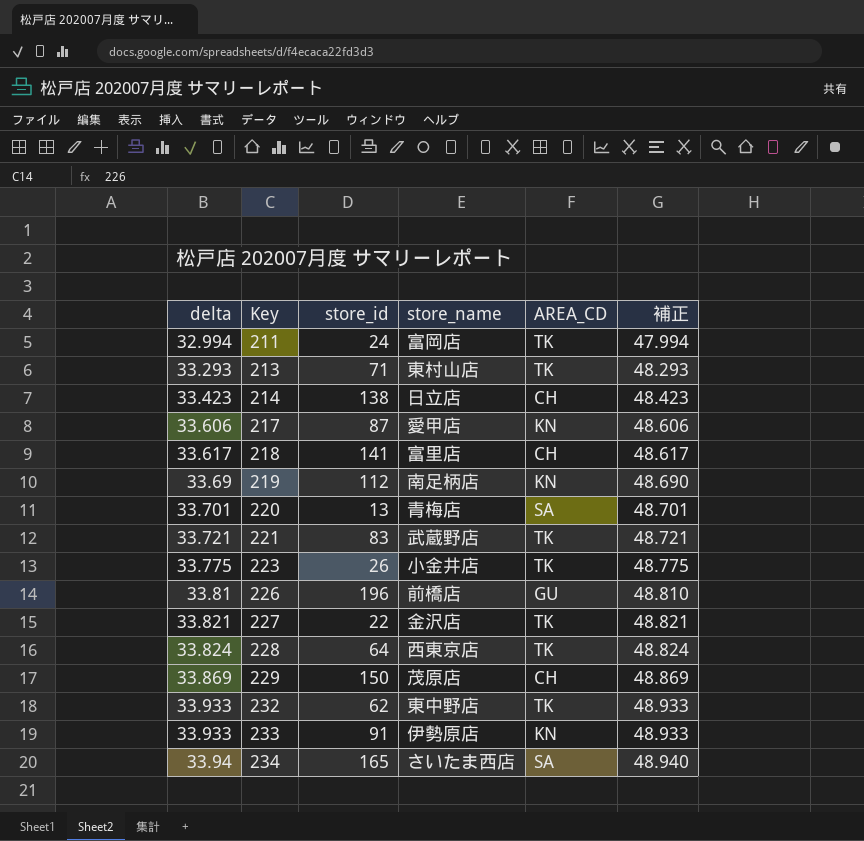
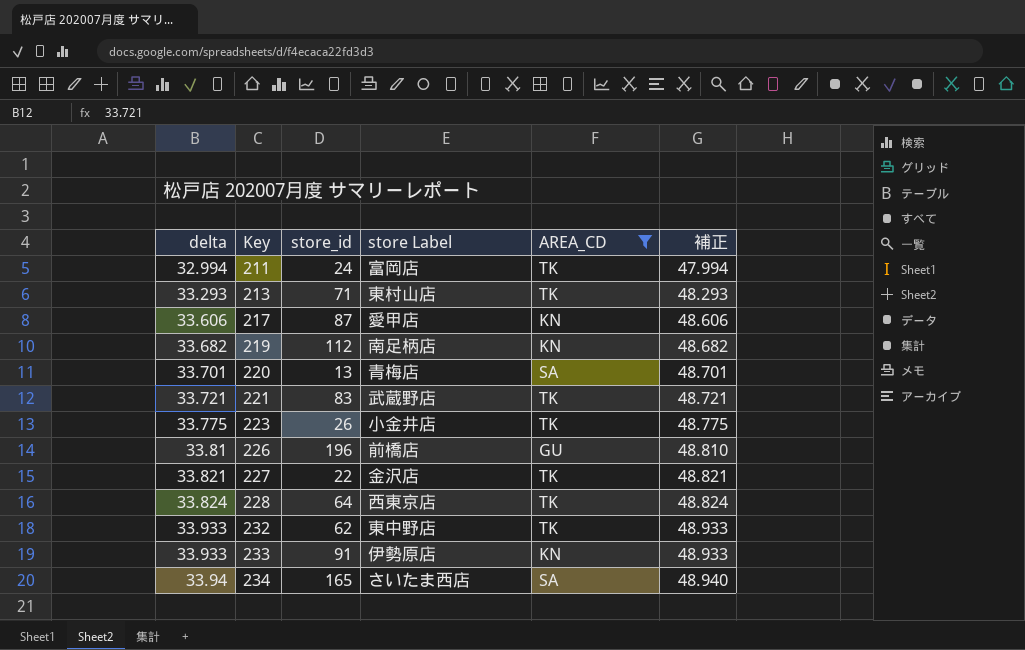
filter: none -> AREA_CD != CH
column name: store_name -> store Label
219 | delta: 33.69 -> 33.682
219 | 補正: 48.690 -> 48.682

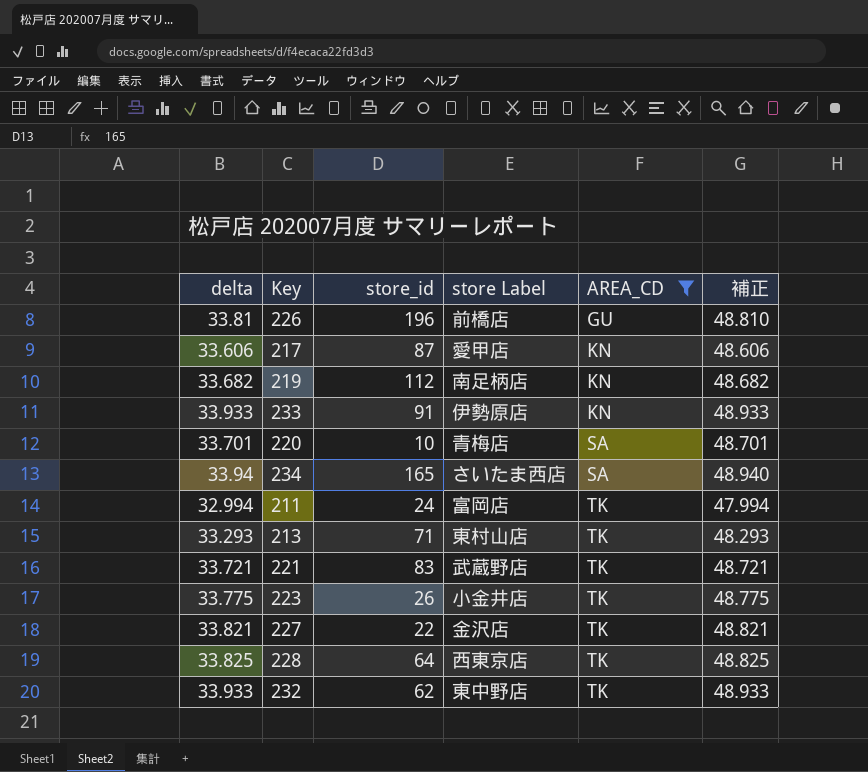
row order: delta ascending -> AREA_CD ascending
220 | store_id: 13 -> 10
228 | delta: 33.824 -> 33.825
228 | 補正: 48.824 -> 48.825

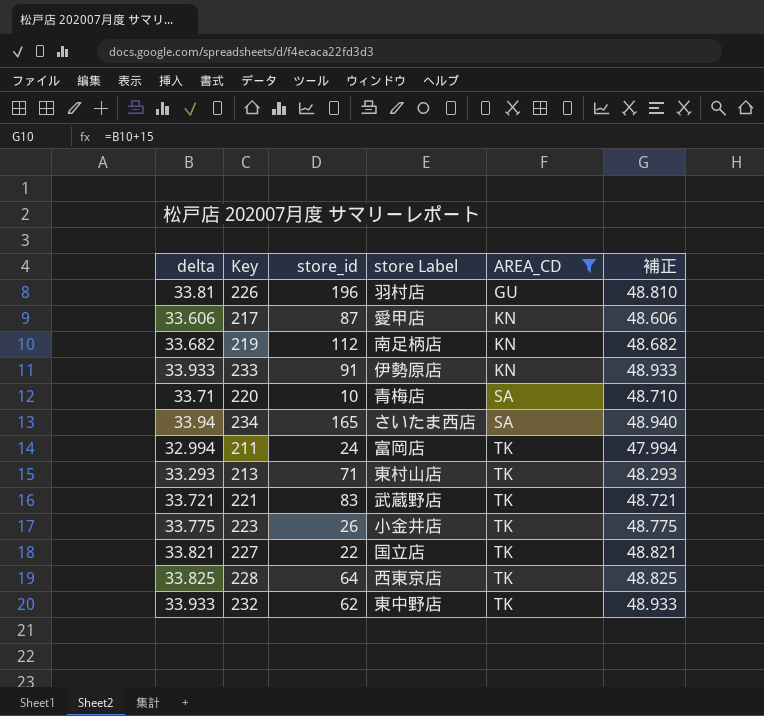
226 | store Label: 前橋店 -> 羽村店
220 | delta: 33.701 -> 33.71
220 | 補正: 48.701 -> 48.710
227 | store Label: 金沢店 -> 国立店

